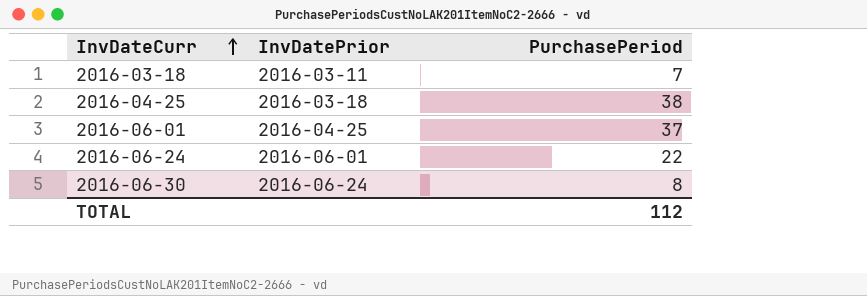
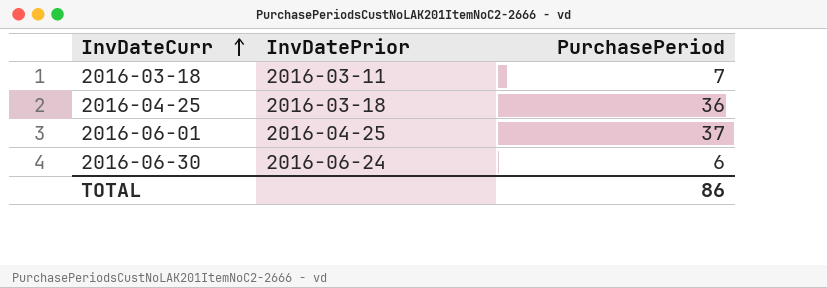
row 2016-06-24: 2016-06-01 | 22 -> none
2016-04-25 | PurchasePeriod: 38 -> 36
2016-06-30 | PurchasePeriod: 8 -> 6
TOTAL | PurchasePeriod: 112 -> 86

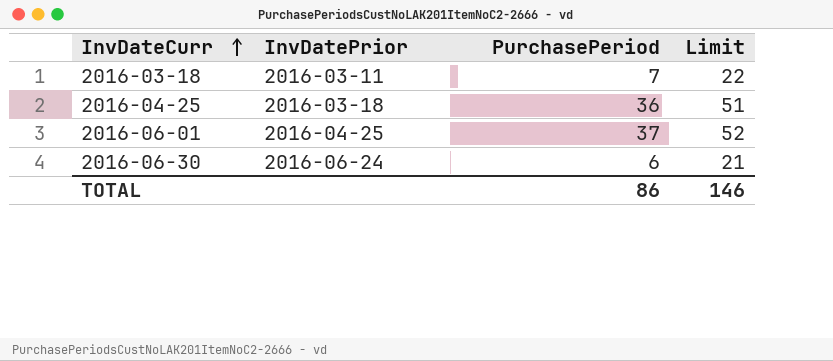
column Limit | formula: none -> [PurchasePeriod] + 15

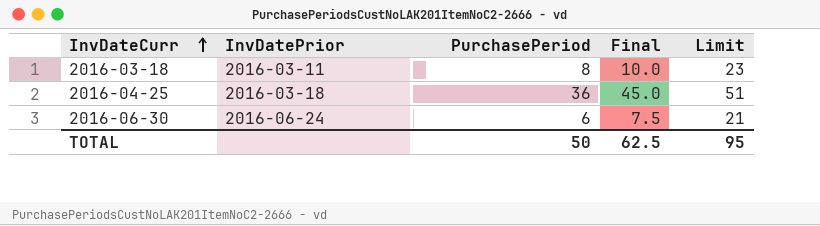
column Final | formula: none -> [PurchasePeriod] * 1.25
row 2016-06-01: 2016-04-25 | 37 | 52 -> none
2016-03-18 | PurchasePeriod: 7 -> 8
2016-03-18 | Limit: 22 -> 23
TOTAL | PurchasePeriod: 86 -> 50
TOTAL | Limit: 146 -> 95

